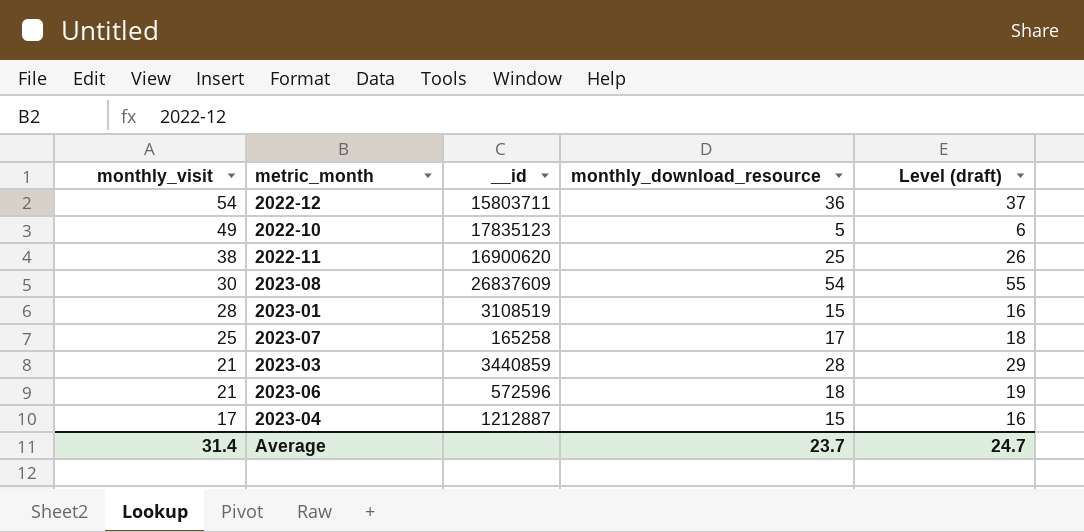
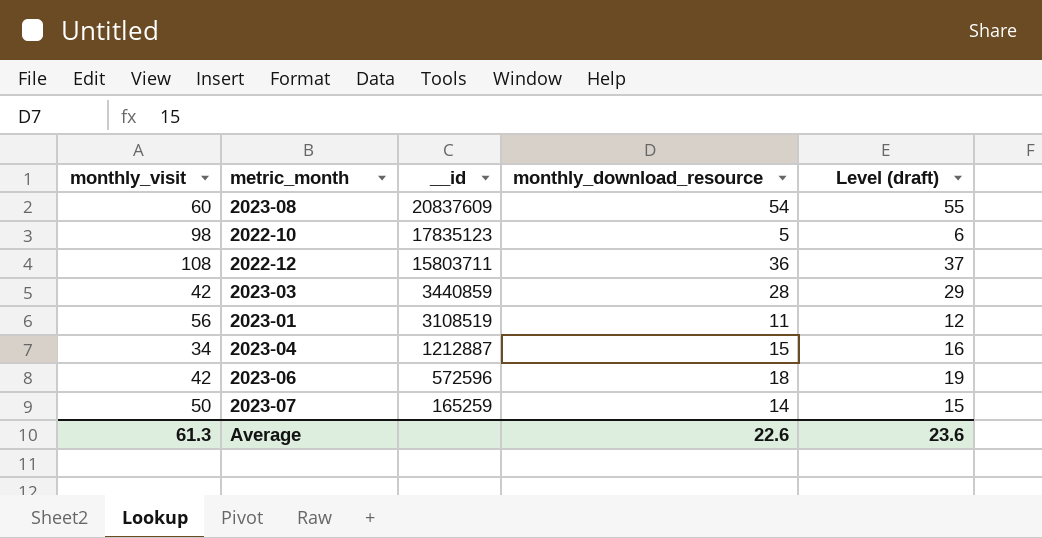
row order: monthly_visit descending -> __id descending
row 2022-11: 38 | 16900620 | 25 | 26 -> none
2023-08 | monthly_visit: 30 -> 60
2023-08 | __id: 26837609 -> 20837609
2022-10 | monthly_visit: 49 -> 98
2022-12 | monthly_visit: 54 -> 108
2023-03 | monthly_visit: 21 -> 42
2023-01 | monthly_visit: 28 -> 56
2023-01 | monthly_download_resource: 15 -> 11
2023-01 | Level (draft): 16 -> 12
2023-04 | monthly_visit: 17 -> 34
2023-06 | monthly_visit: 21 -> 42
2023-07 | monthly_visit: 25 -> 50
2023-07 | __id: 165258 -> 165259
2023-07 | monthly_download_resource: 17 -> 14
2023-07 | Level (draft): 18 -> 15
Average | monthly_visit: 31.4 -> 61.3
Average | monthly_download_resource: 23.7 -> 22.6
Average | Level (draft): 24.7 -> 23.6

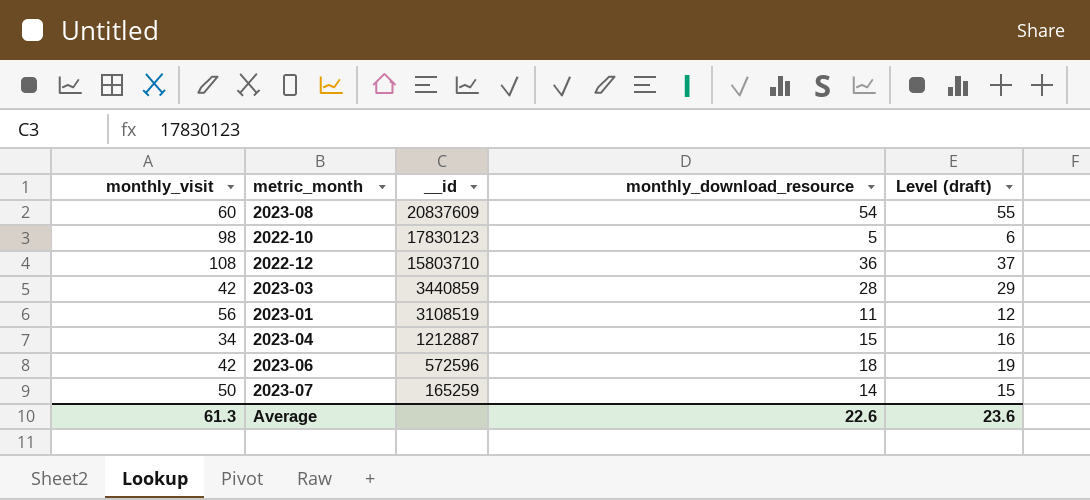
2022-10 | __id: 17835123 -> 17830123
2022-12 | __id: 15803711 -> 15803710

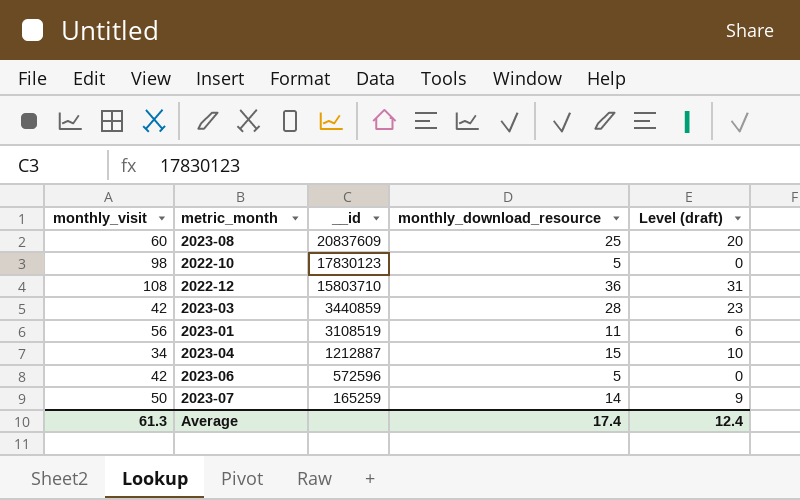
column Level (draft) | formula: [monthly_download_resource] + 1 -> [monthly_download_resource] - 5
2023-08 | monthly_download_resource: 54 -> 25
2023-06 | monthly_download_resource: 18 -> 5
Average | monthly_download_resource: 22.6 -> 17.4
Average | Level (draft): 23.6 -> 12.4

